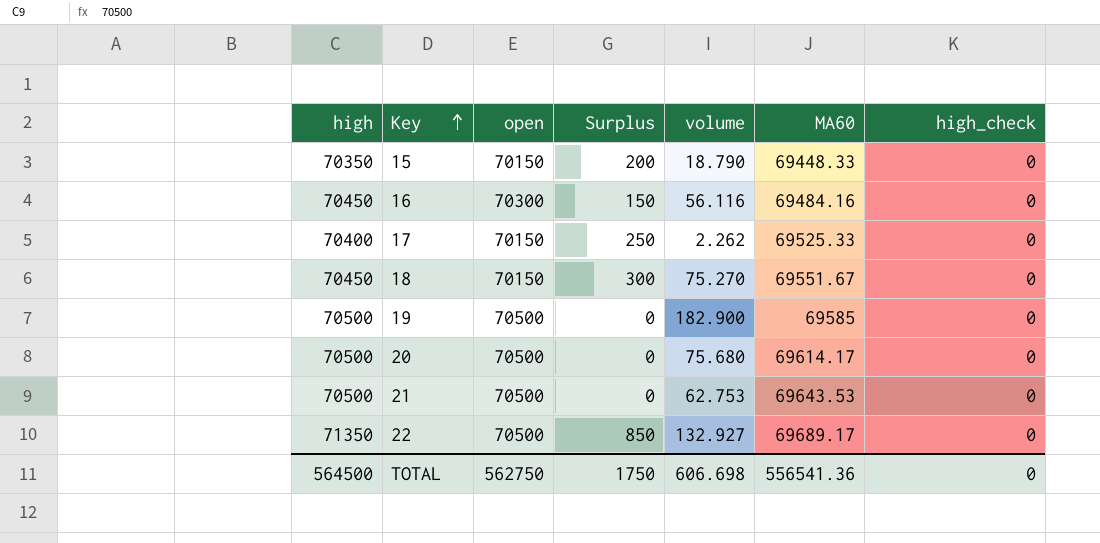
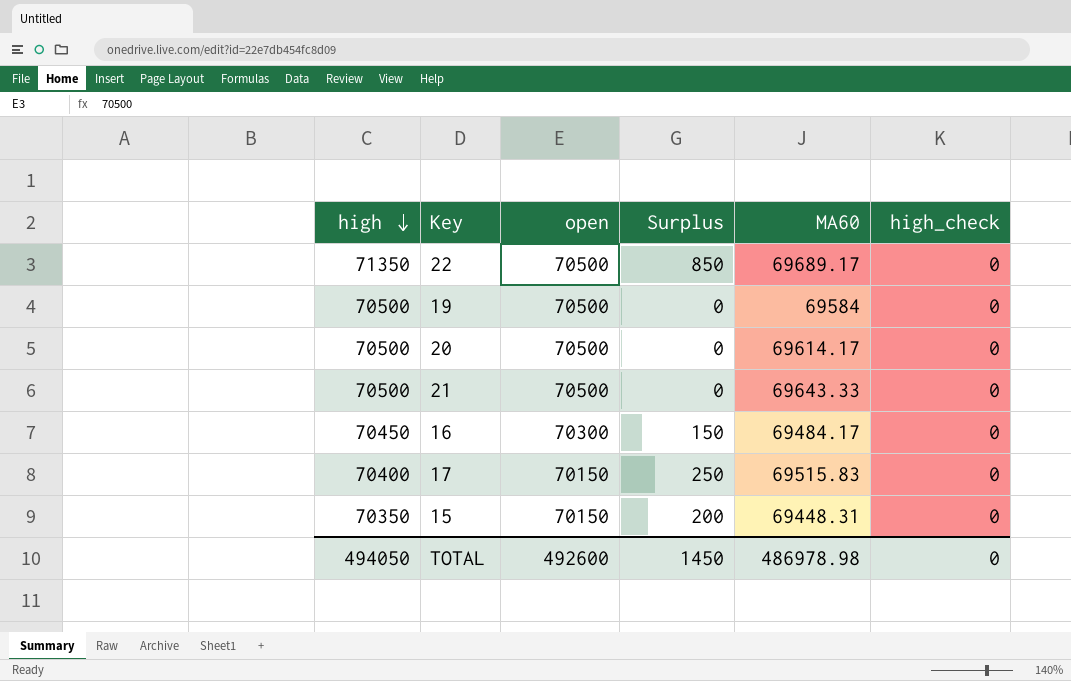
row order: Key ascending -> high descending
column volume | position: 5 -> none
row 18: 70450 | 70150 | 300 | 75.270 | 69551.67 | 0 -> none
19 | MA60: 69585 -> 69584
21 | MA60: 69643.53 -> 69643.33
16 | MA60: 69484.16 -> 69484.17
17 | MA60: 69525.33 -> 69515.83
15 | MA60: 69448.33 -> 69448.31
TOTAL | high: 564500 -> 494050
TOTAL | open: 562750 -> 492600
TOTAL | Surplus: 1750 -> 1450
TOTAL | MA60: 556541.36 -> 486978.98

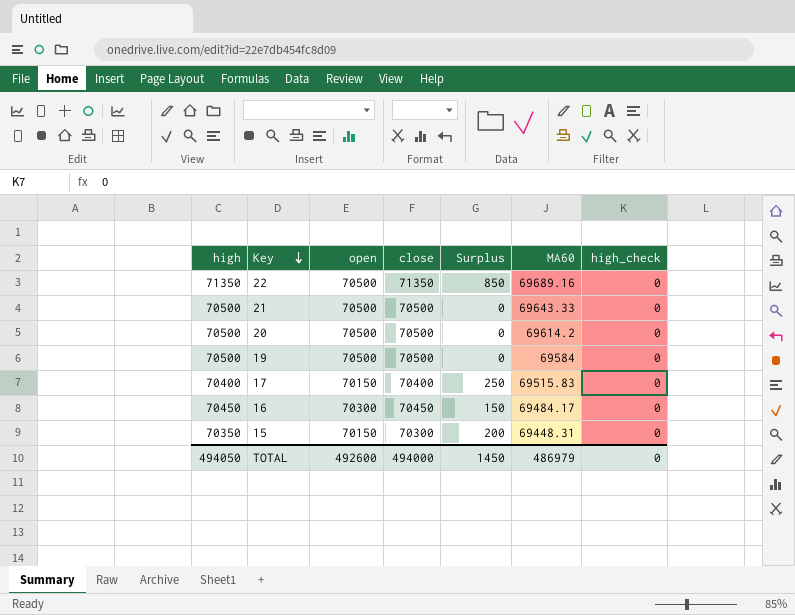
row order: high descending -> Key descending
column close | position: none -> 4
22 | MA60: 69689.17 -> 69689.16
20 | MA60: 69614.17 -> 69614.2
TOTAL | MA60: 486978.98 -> 486979

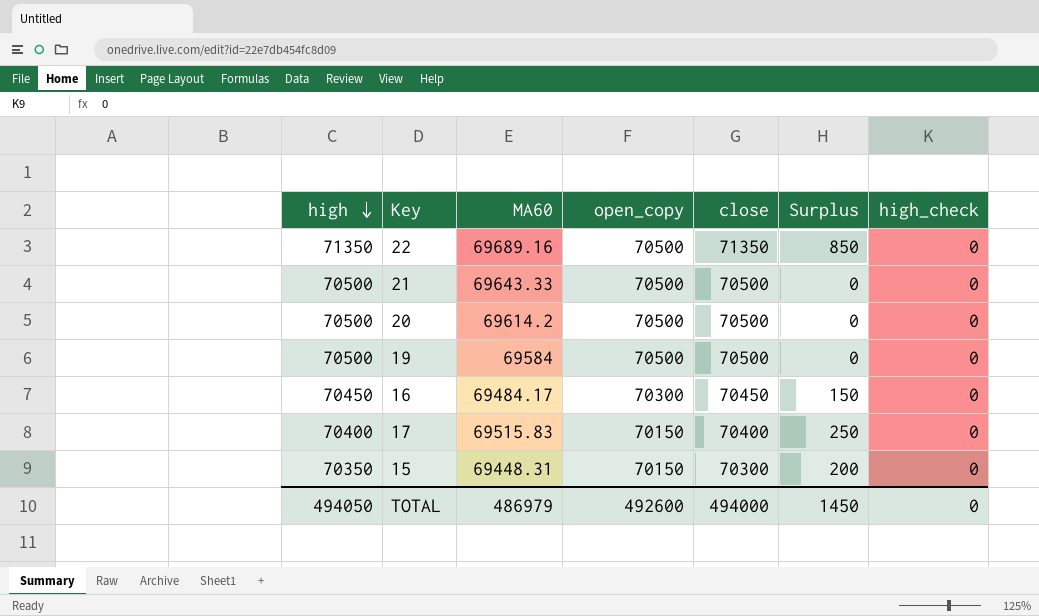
row order: Key descending -> high descending
column MA60 | position: 6 -> 3
column name: open -> open_copy

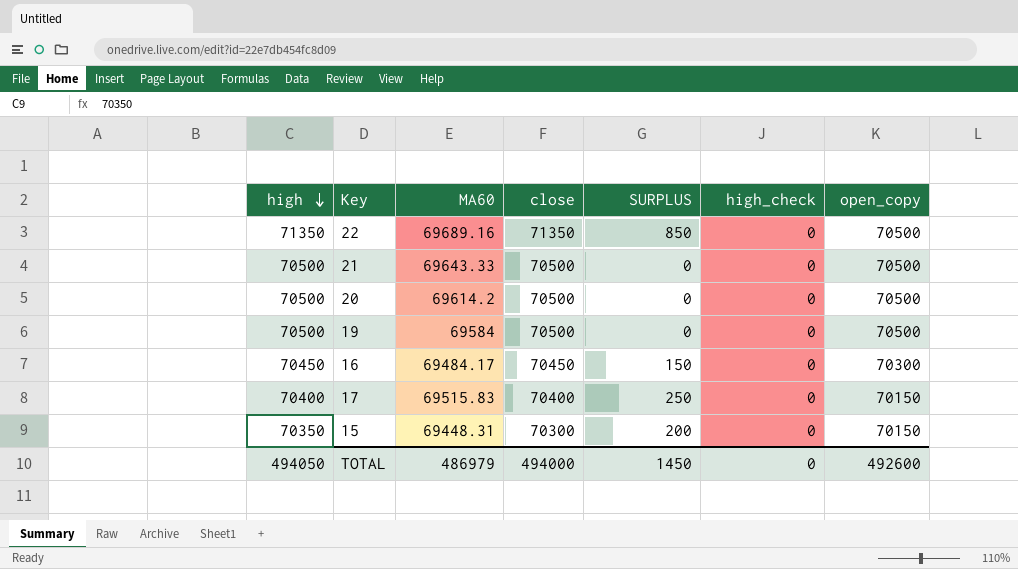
column name: Surplus -> SURPLUS
column open_copy | position: 4 -> 7

